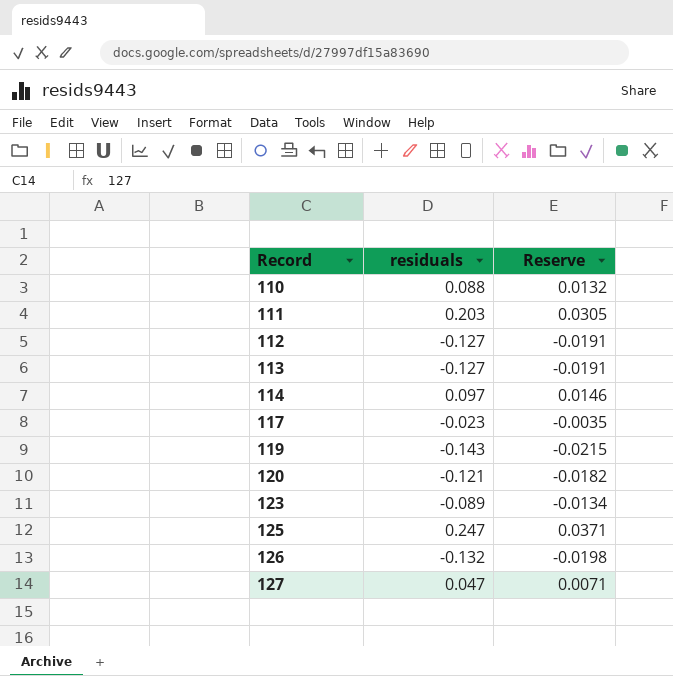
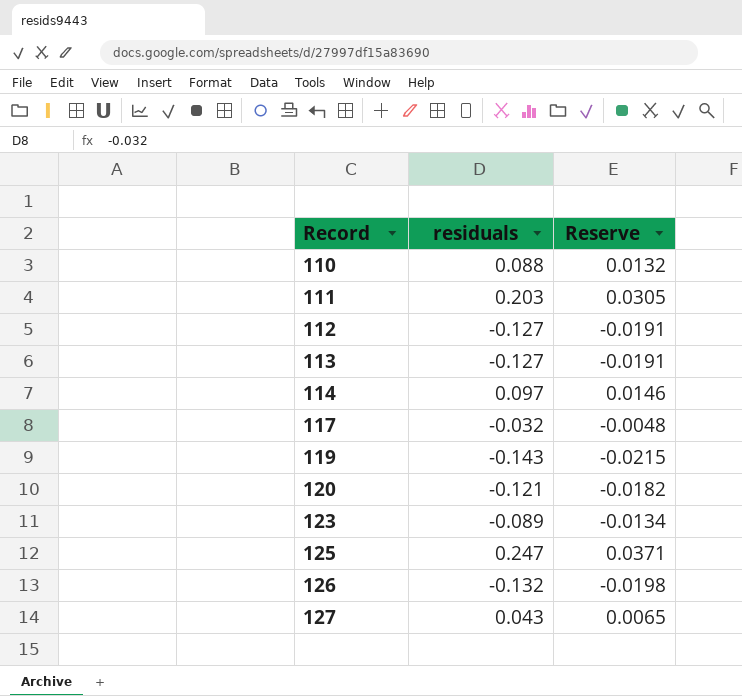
117 | residuals: -0.023 -> -0.032
117 | Reserve: -0.0035 -> -0.0048
127 | residuals: 0.047 -> 0.043
127 | Reserve: 0.0071 -> 0.0065

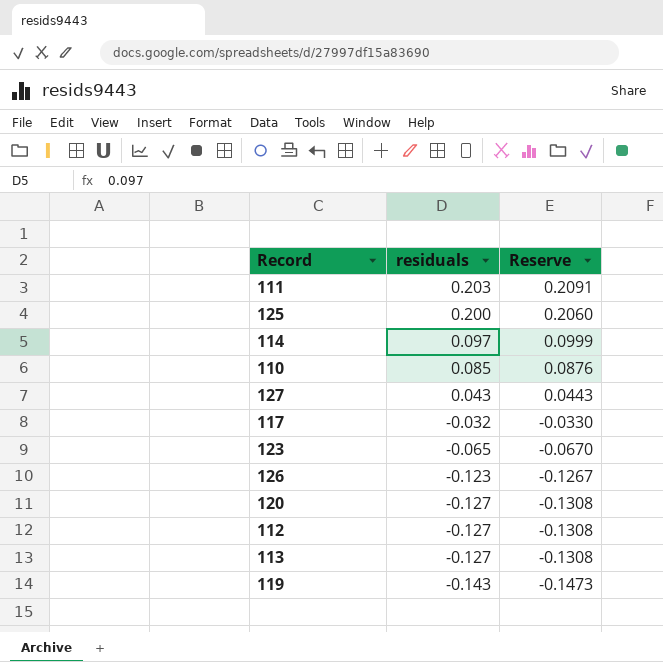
row order: Record ascending -> residuals descending
column Reserve | formula: [residuals] * 0.15 -> [residuals] * 1.03
125 | residuals: 0.247 -> 0.200
110 | residuals: 0.088 -> 0.085
123 | residuals: -0.089 -> -0.065
126 | residuals: -0.132 -> -0.123
120 | residuals: -0.121 -> -0.127

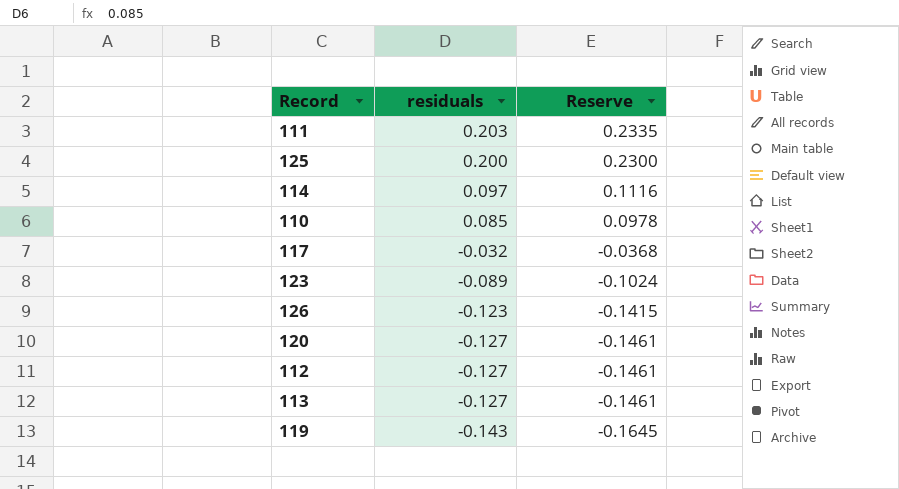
column Reserve | formula: [residuals] * 1.03 -> [residuals] * 1.15
row 127: 0.043 | 0.0443 -> none
123 | residuals: -0.065 -> -0.089

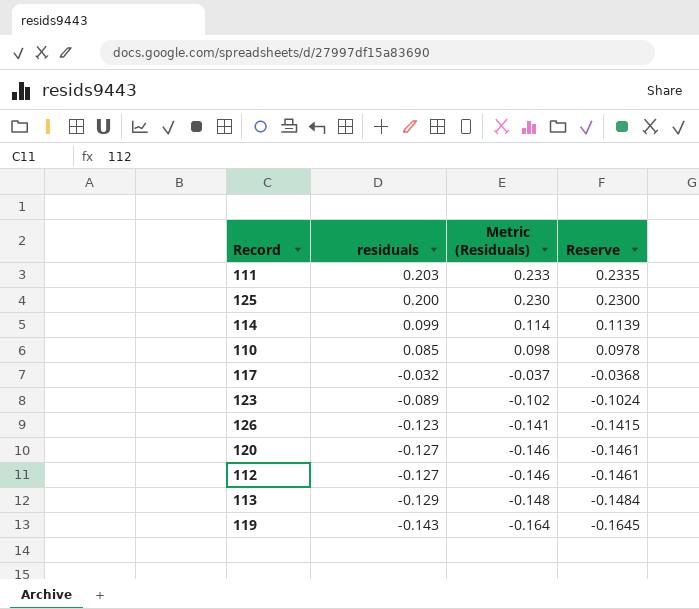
column Metric (Residuals) | formula: none -> [residuals] * 1.15
114 | residuals: 0.097 -> 0.099
114 | Reserve: 0.1116 -> 0.1139
113 | residuals: -0.127 -> -0.129
113 | Reserve: -0.1461 -> -0.1484

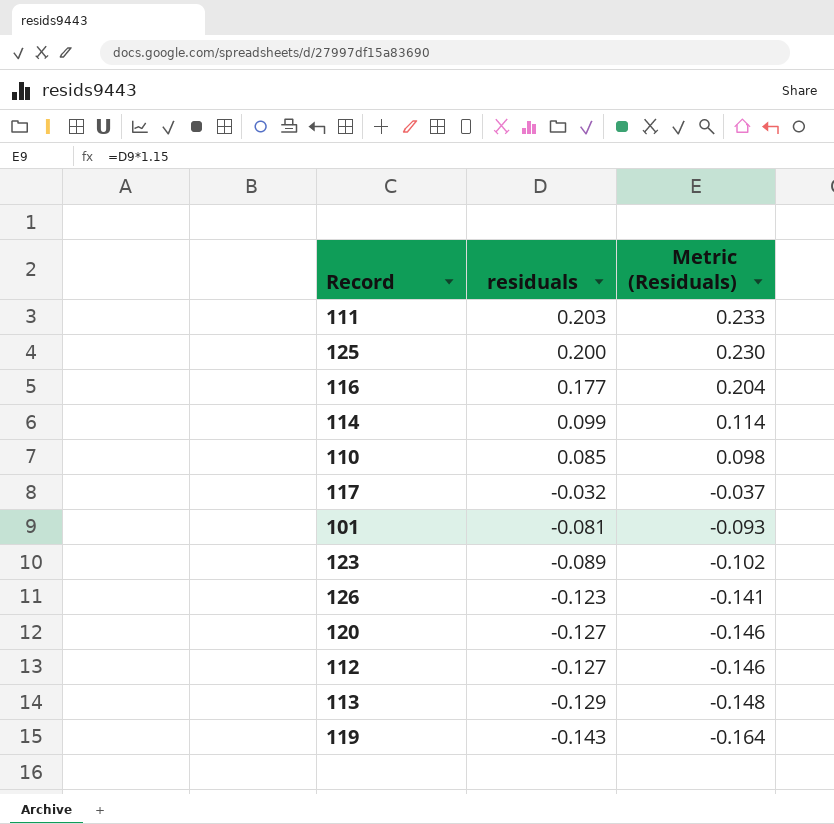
column Reserve | formula: [residuals] * 1.15 -> none
row 116: none -> 0.177 | 0.204
row 101: none -> -0.081 | -0.093

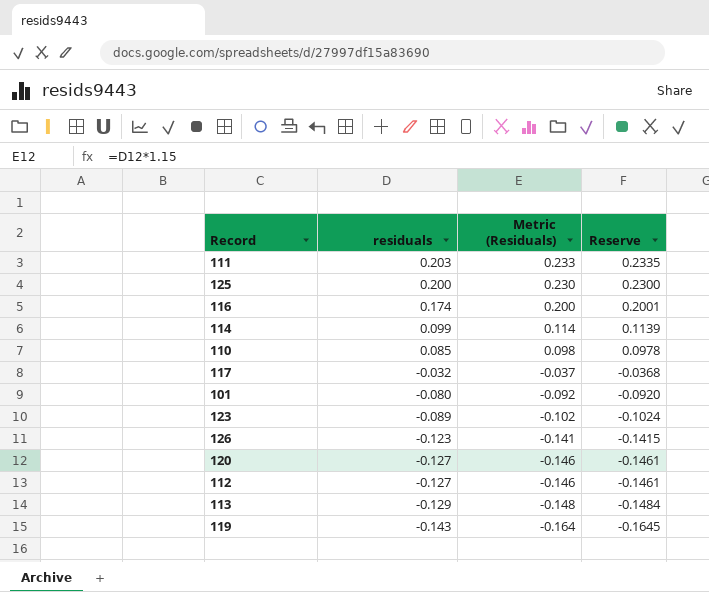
column Reserve | formula: none -> [residuals] * 1.15
116 | residuals: 0.177 -> 0.174
116 | Metric (Residuals): 0.204 -> 0.200
101 | residuals: -0.081 -> -0.080
101 | Metric (Residuals): -0.093 -> -0.092

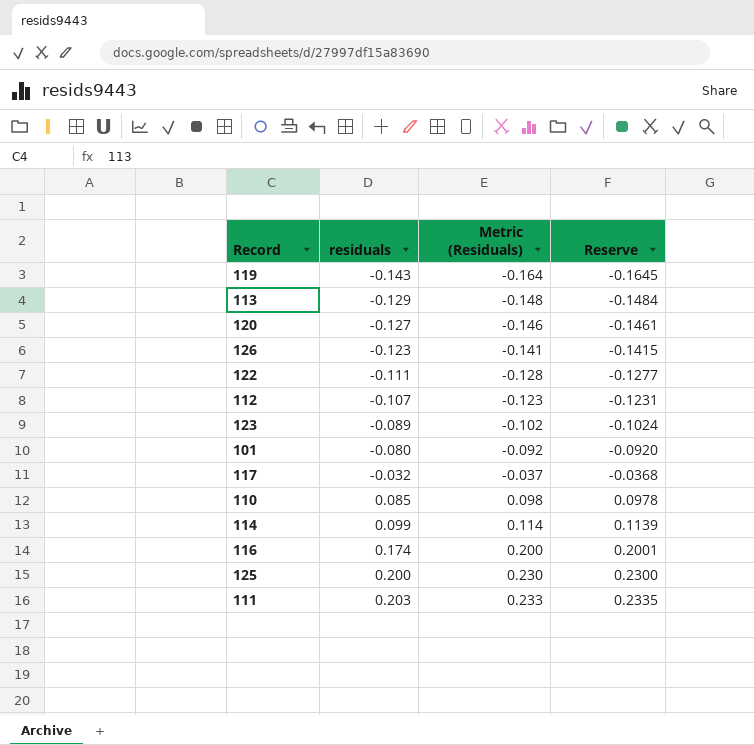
row order: residuals descending -> residuals ascending
row 122: none -> -0.111 | -0.128 | -0.1277
112 | residuals: -0.127 -> -0.107
112 | Metric (Residuals): -0.146 -> -0.123
112 | Reserve: -0.1461 -> -0.1231

